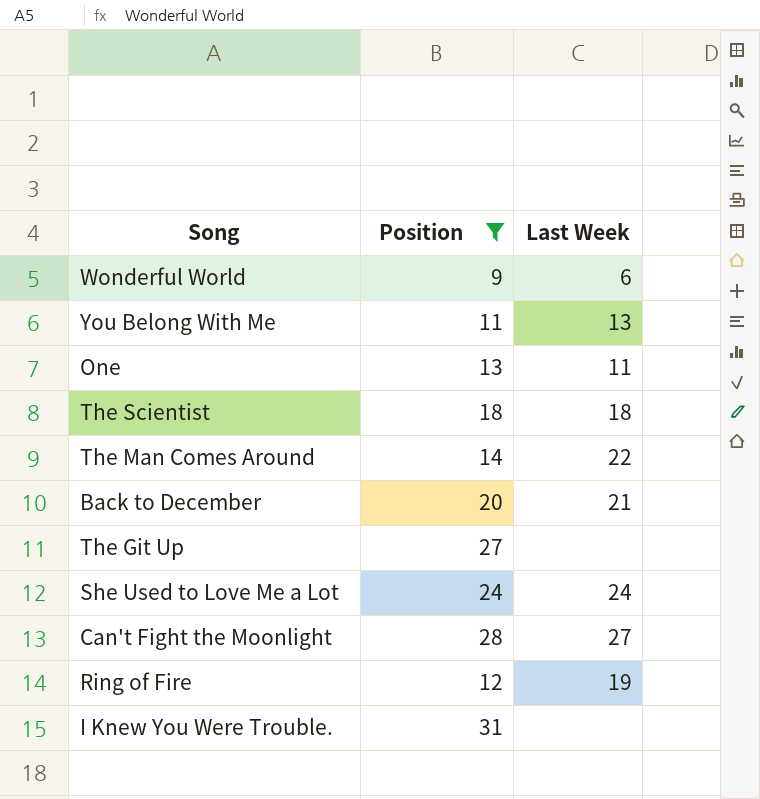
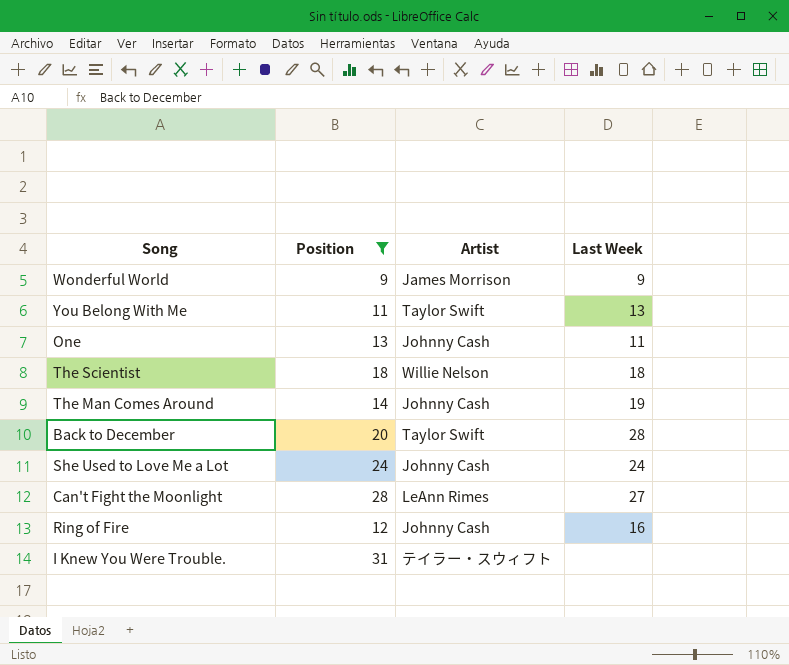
column Artist | position: none -> 3
row The Git Up: 27 | none -> none
Wonderful World | Last Week: 6 -> 9
The Man Comes Around | Last Week: 22 -> 19
Back to December | Last Week: 21 -> 28
Ring of Fire | Last Week: 19 -> 16

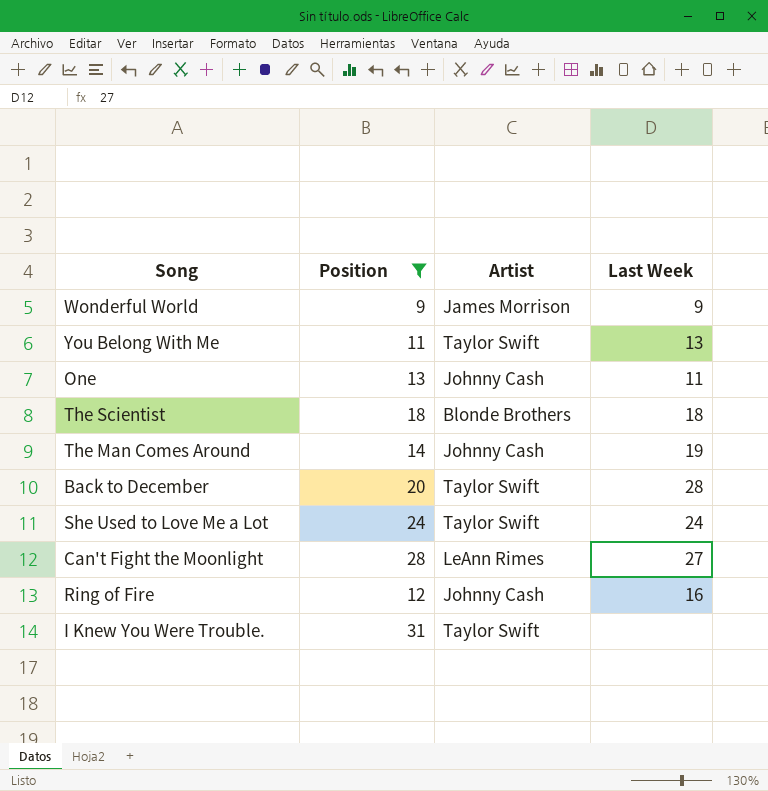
The Scientist | Artist: Willie Nelson -> Blonde Brothers
She Used to Love Me a Lot | Artist: Johnny Cash -> Taylor Swift
I Knew You Were Trouble. | Artist: テイラー・スウィフト -> Taylor Swift

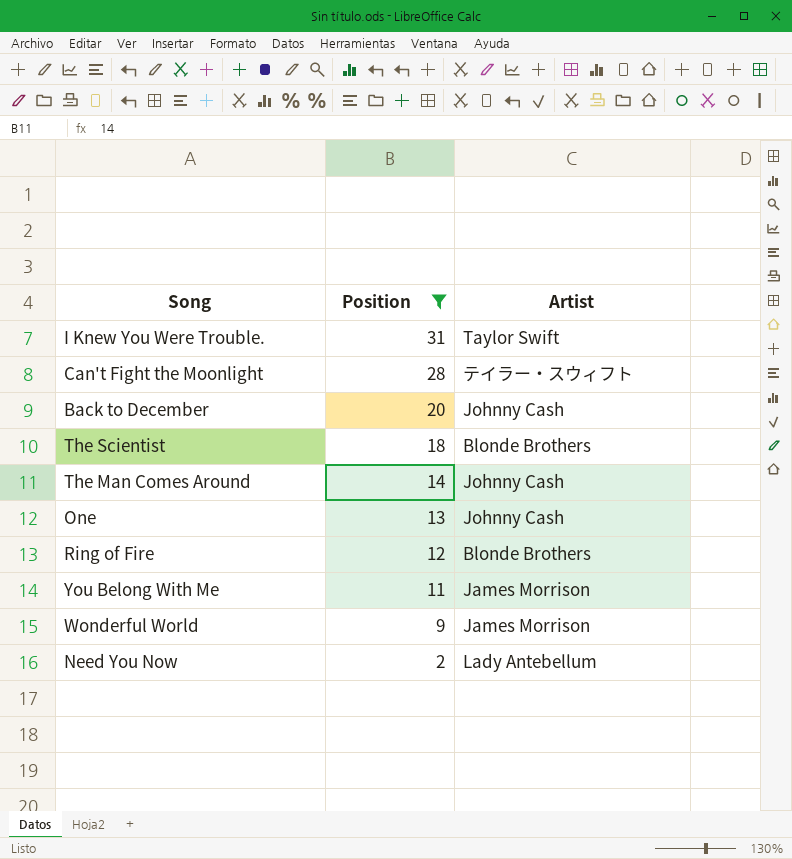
row order: none -> Position descending
column Last Week | position: 4 -> none
row She Used to Love Me a Lot: 24 | Taylor Swift | 24 -> none
Can't Fight the Moonlight | Artist: LeAnn Rimes -> テイラー・スウィフト
Back to December | Artist: Taylor Swift -> Johnny Cash
Ring of Fire | Artist: Johnny Cash -> Blonde Brothers
You Belong With Me | Artist: Taylor Swift -> James Morrison
row Need You Now: none -> 2 | Lady Antebellum

